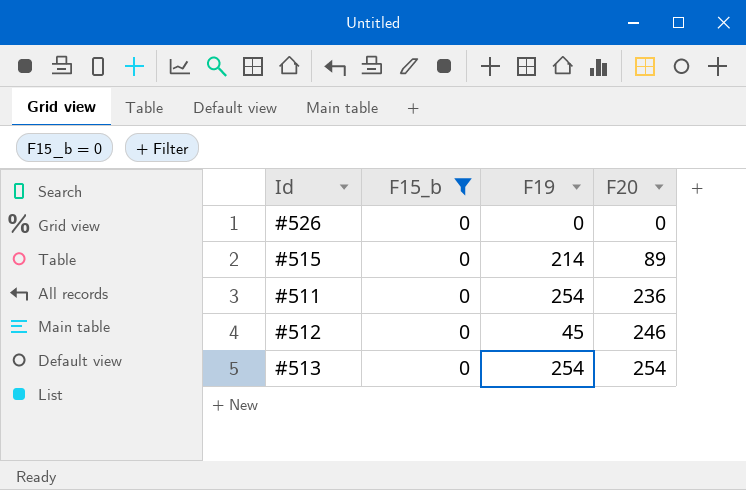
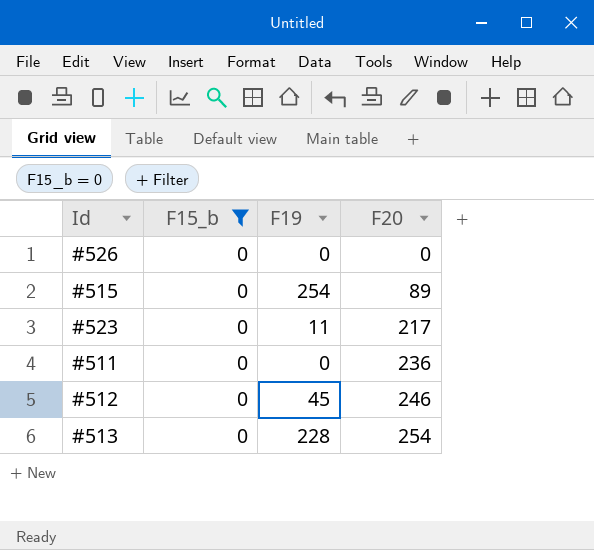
#515 | F19: 214 -> 254
row #523: none -> 0 | 11 | 217
#511 | F19: 254 -> 0
#513 | F19: 254 -> 228

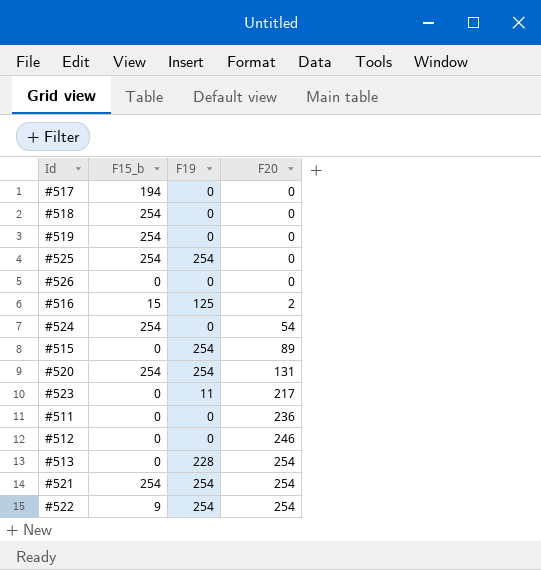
filter: F15_b = 0 -> none
#512 | F19: 45 -> 0

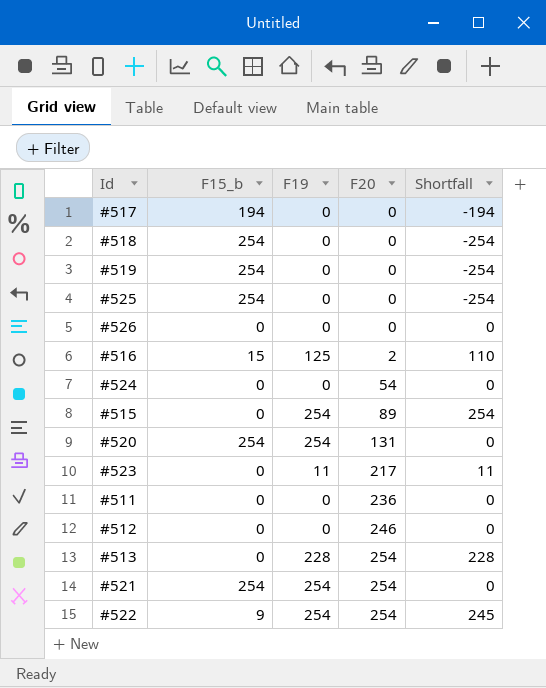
column Shortfall | formula: none -> [F19] - [F15_b]
#525 | F19: 254 -> 0
#524 | F15_b: 254 -> 0

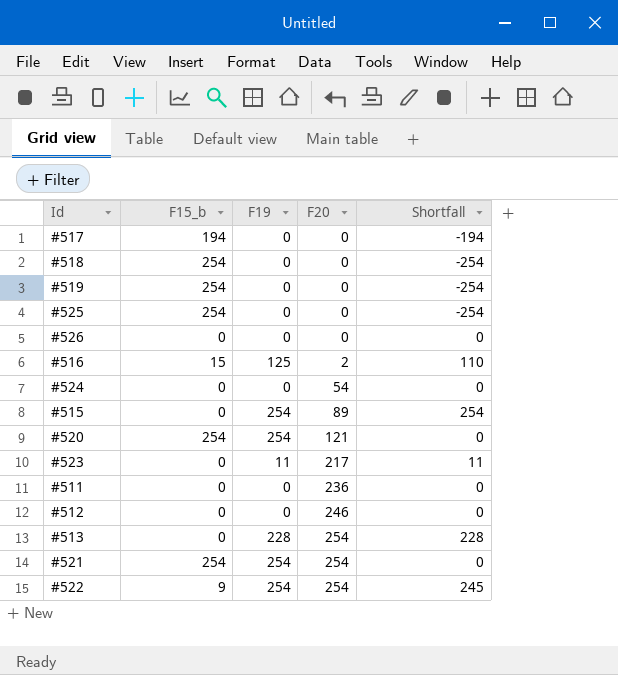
#520 | F20: 131 -> 121

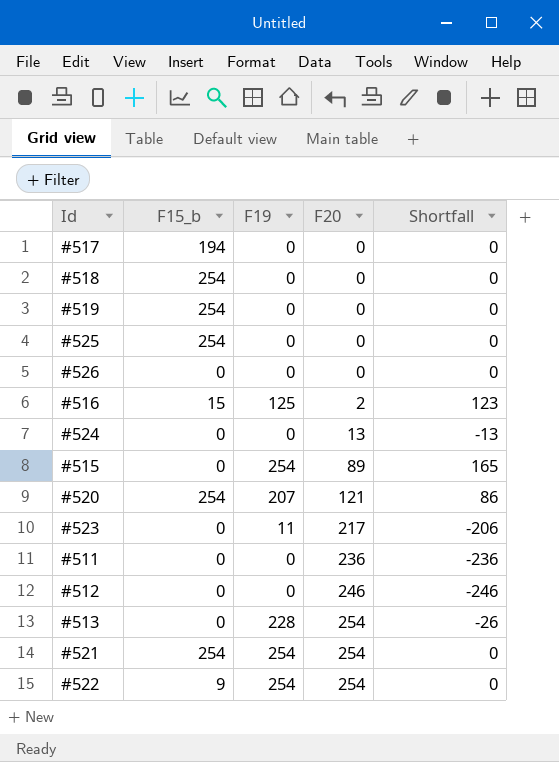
column Shortfall | formula: [F19] - [F15_b] -> [F19] - [F20]
#524 | F20: 54 -> 13
#520 | F19: 254 -> 207

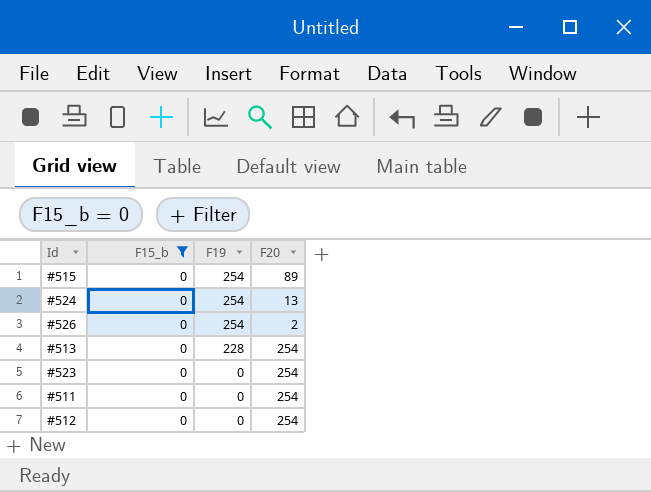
filter: none -> F15_b = 0
row order: F20 ascending -> F19 descending
column Shortfall | formula: [F19] - [F20] -> none
#524 | F19: 0 -> 254
#526 | F19: 0 -> 254
#526 | F20: 0 -> 2
#523 | F19: 11 -> 0
#523 | F20: 217 -> 254
#511 | F20: 236 -> 254
#512 | F20: 246 -> 254

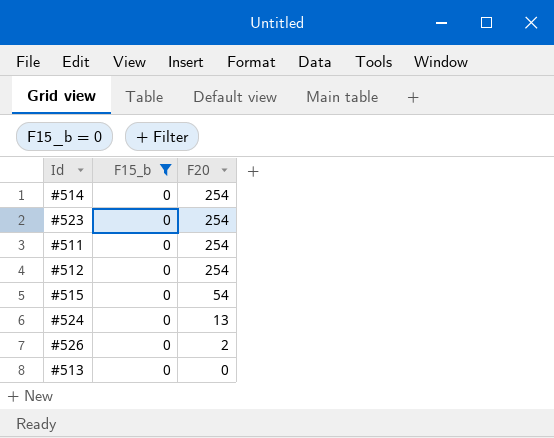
row order: F19 descending -> F20 descending
column F19 | position: 3 -> none
row #514: none -> 0 | 254
#515 | F20: 89 -> 54
#513 | F20: 254 -> 0

